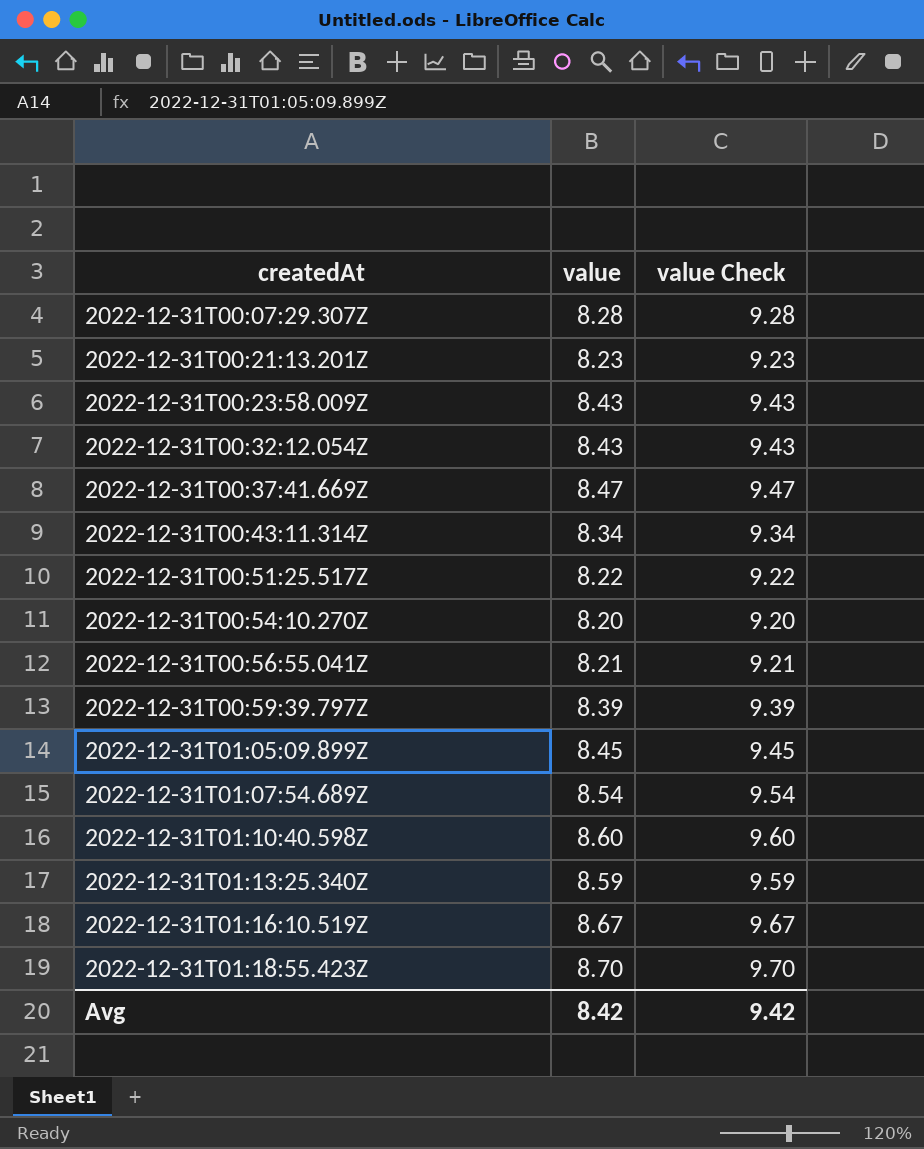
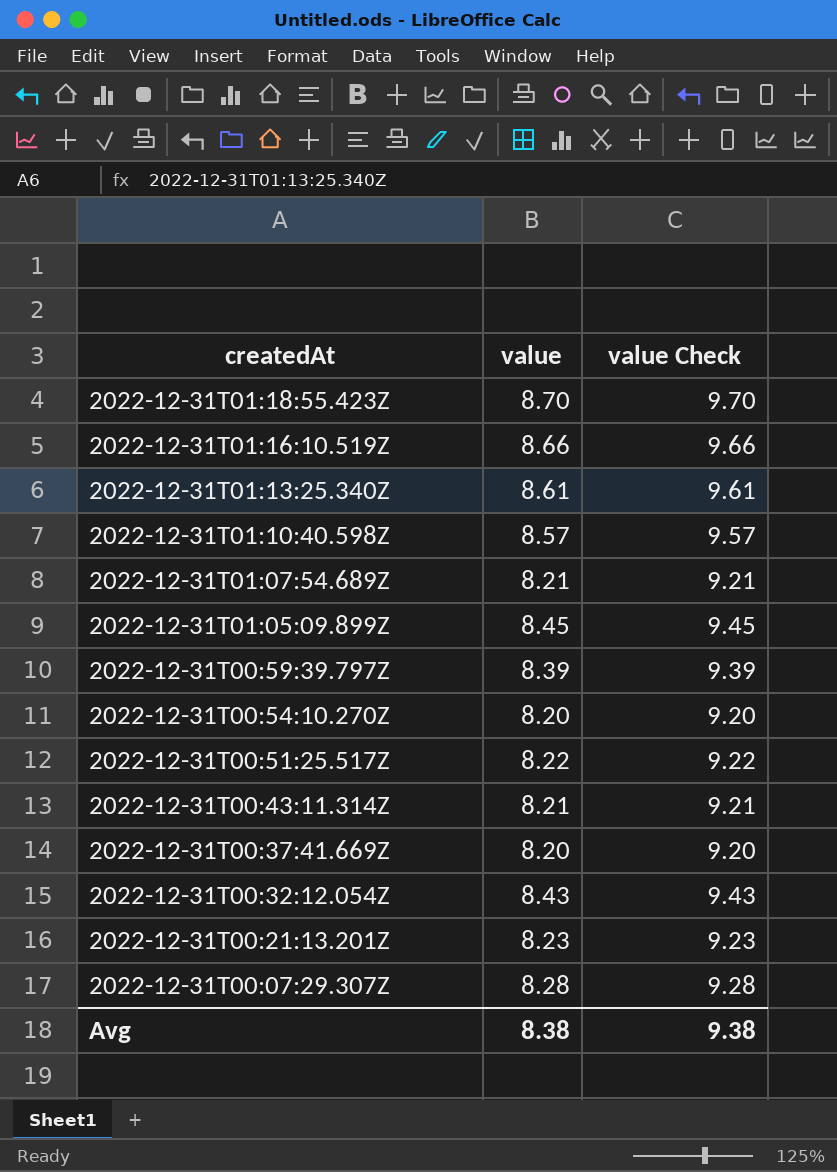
row order: createdAt ascending -> createdAt descending
row 2022-12-31T00:23:58.009Z: 8.43 | 9.43 -> none
row 2022-12-31T00:56:55.041Z: 8.21 | 9.21 -> none
2022-12-31T01:16:10.519Z | value: 8.67 -> 8.66
2022-12-31T01:16:10.519Z | value Check: 9.67 -> 9.66
2022-12-31T01:13:25.340Z | value: 8.59 -> 8.61
2022-12-31T01:13:25.340Z | value Check: 9.59 -> 9.61
2022-12-31T01:10:40.598Z | value: 8.60 -> 8.57
2022-12-31T01:10:40.598Z | value Check: 9.60 -> 9.57
2022-12-31T01:07:54.689Z | value: 8.54 -> 8.21
2022-12-31T01:07:54.689Z | value Check: 9.54 -> 9.21
2022-12-31T00:43:11.314Z | value: 8.34 -> 8.21
2022-12-31T00:43:11.314Z | value Check: 9.34 -> 9.21
2022-12-31T00:37:41.669Z | value: 8.47 -> 8.20
2022-12-31T00:37:41.669Z | value Check: 9.47 -> 9.20
Avg | value: 8.42 -> 8.38
Avg | value Check: 9.42 -> 9.38

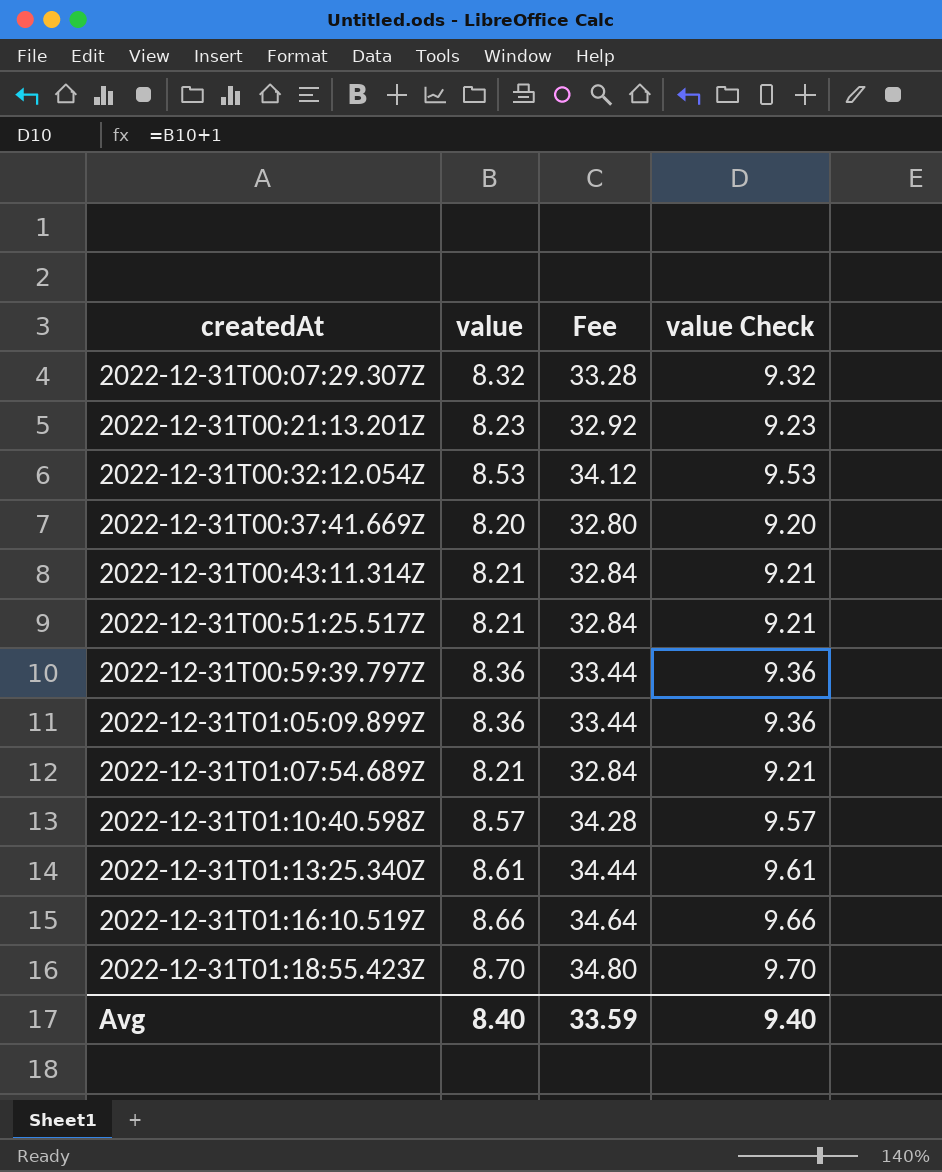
row order: createdAt descending -> createdAt ascending
column Fee | formula: none -> [value] * 4
row 2022-12-31T00:54:10.270Z: 8.20 | 9.20 -> none
2022-12-31T00:07:29.307Z | value: 8.28 -> 8.32
2022-12-31T00:07:29.307Z | value Check: 9.28 -> 9.32
2022-12-31T00:32:12.054Z | value: 8.43 -> 8.53
2022-12-31T00:32:12.054Z | value Check: 9.43 -> 9.53
2022-12-31T00:51:25.517Z | value: 8.22 -> 8.21
2022-12-31T00:51:25.517Z | value Check: 9.22 -> 9.21
2022-12-31T00:59:39.797Z | value: 8.39 -> 8.36
2022-12-31T00:59:39.797Z | value Check: 9.39 -> 9.36
2022-12-31T01:05:09.899Z | value: 8.45 -> 8.36
2022-12-31T01:05:09.899Z | value Check: 9.45 -> 9.36
Avg | value: 8.38 -> 8.40
Avg | value Check: 9.38 -> 9.40

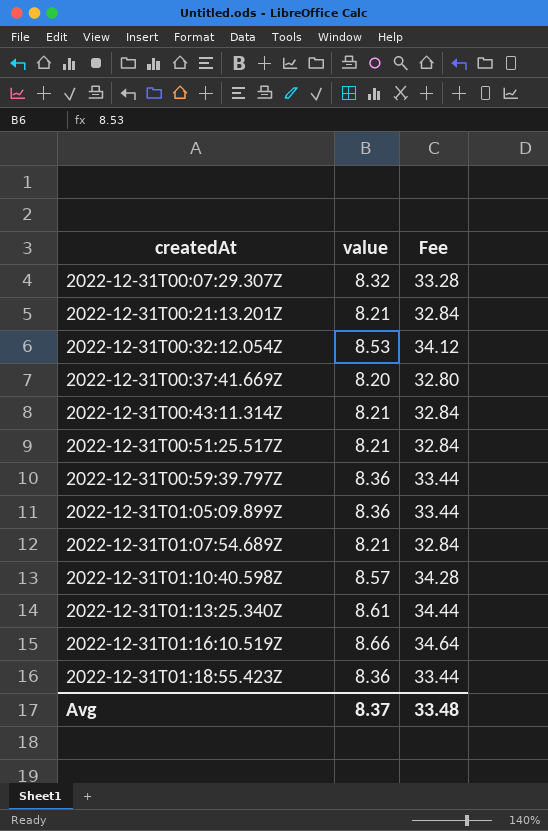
column value Check | formula: [value] + 1 -> none
2022-12-31T00:21:13.201Z | value: 8.23 -> 8.21
2022-12-31T00:21:13.201Z | Fee: 32.92 -> 32.84
2022-12-31T01:18:55.423Z | value: 8.70 -> 8.36
2022-12-31T01:18:55.423Z | Fee: 34.80 -> 33.44
Avg | value: 8.40 -> 8.37
Avg | Fee: 33.59 -> 33.48

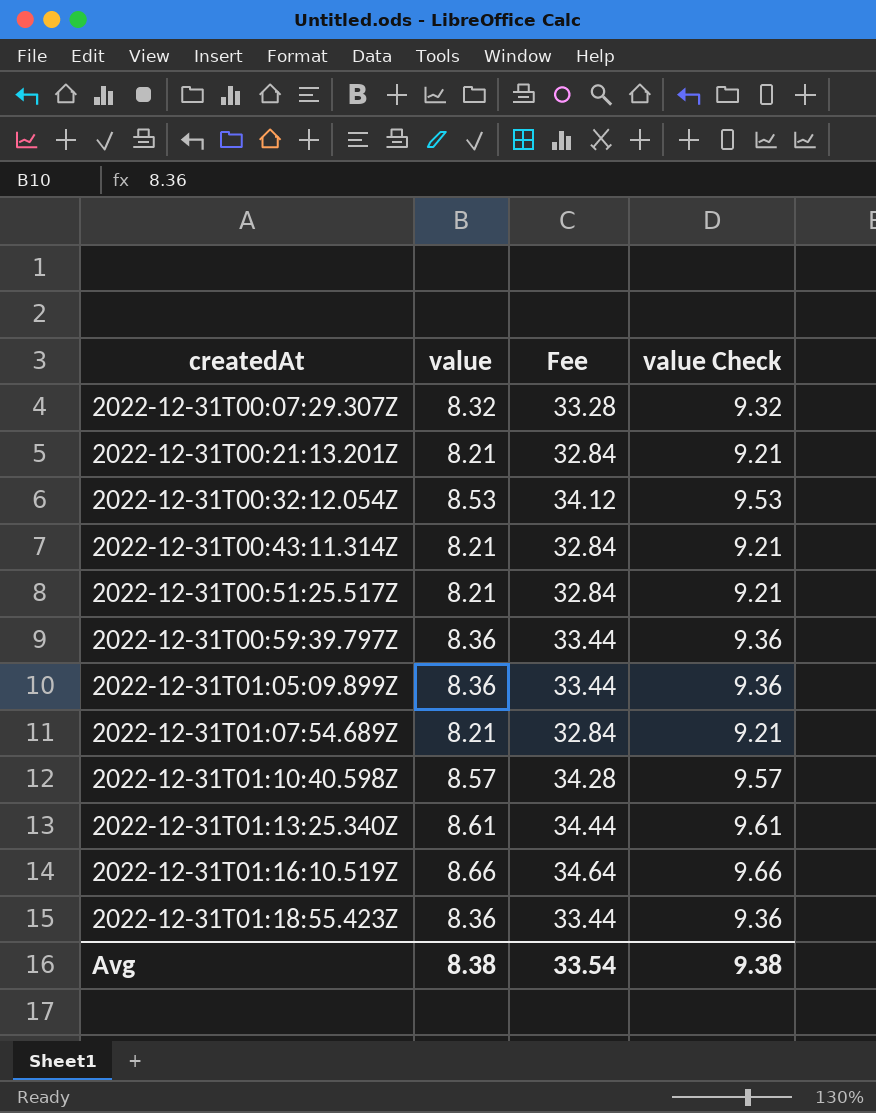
column value Check | formula: none -> [value] + 1
row 2022-12-31T00:37:41.669Z: 8.20 | 32.80 -> none
Avg | value: 8.37 -> 8.38
Avg | Fee: 33.48 -> 33.54

